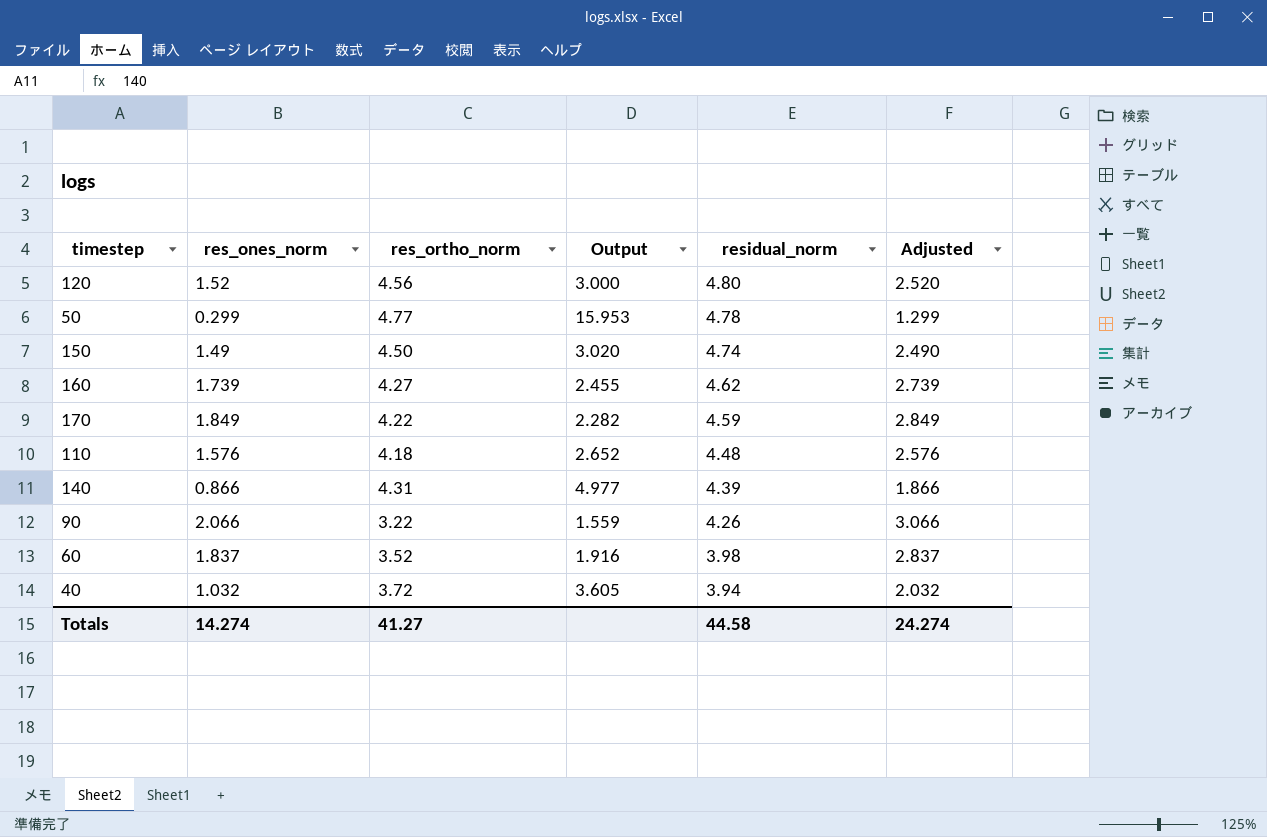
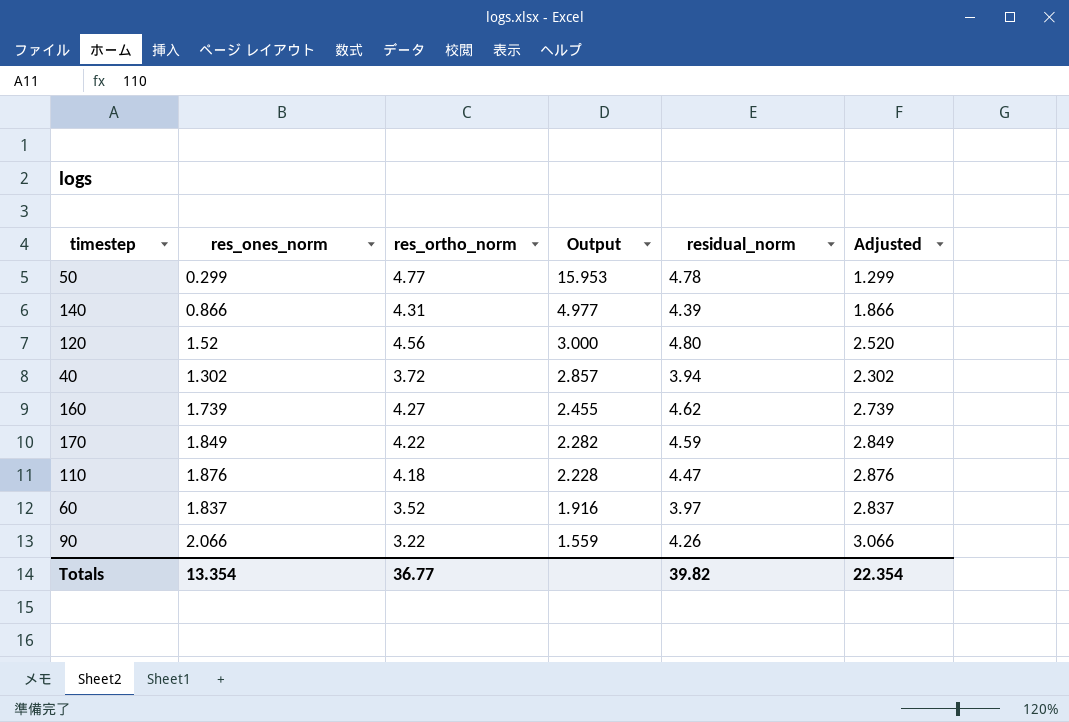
row order: residual_norm descending -> Output descending
row 150: 1.49 | 4.50 | 3.020 | 4.74 | 2.490 -> none
40 | res_ones_norm: 1.032 -> 1.302
40 | Output: 3.605 -> 2.857
40 | Adjusted: 2.032 -> 2.302
110 | res_ones_norm: 1.576 -> 1.876
110 | Output: 2.652 -> 2.228
110 | residual_norm: 4.48 -> 4.47
110 | Adjusted: 2.576 -> 2.876
60 | residual_norm: 3.98 -> 3.97
Totals | res_ones_norm: 14.274 -> 13.354
Totals | res_ortho_norm: 41.27 -> 36.77
Totals | residual_norm: 44.58 -> 39.82
Totals | Adjusted: 24.274 -> 22.354

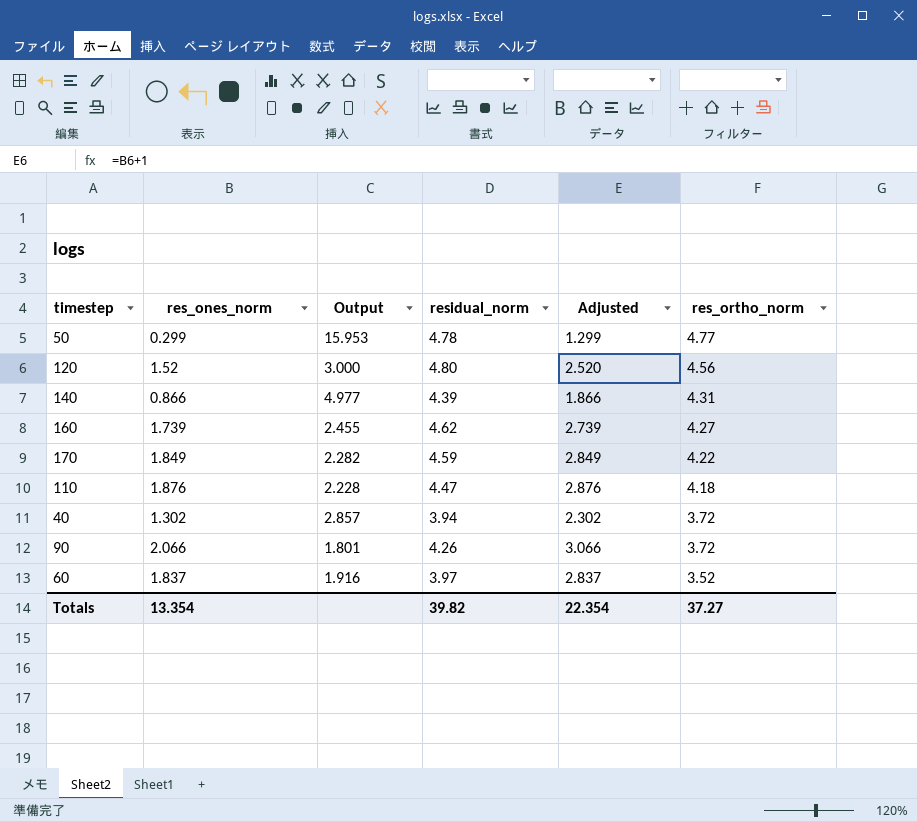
row order: Output descending -> res_ortho_norm descending
column res_ortho_norm | position: 3 -> 6
90 | Output: 1.559 -> 1.801
90 | res_ortho_norm: 3.22 -> 3.72
Totals | res_ortho_norm: 36.77 -> 37.27

